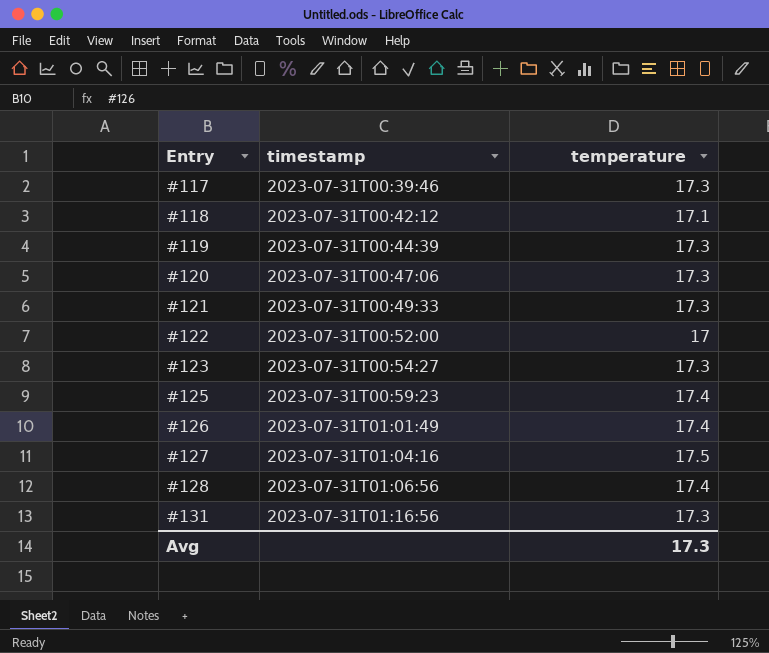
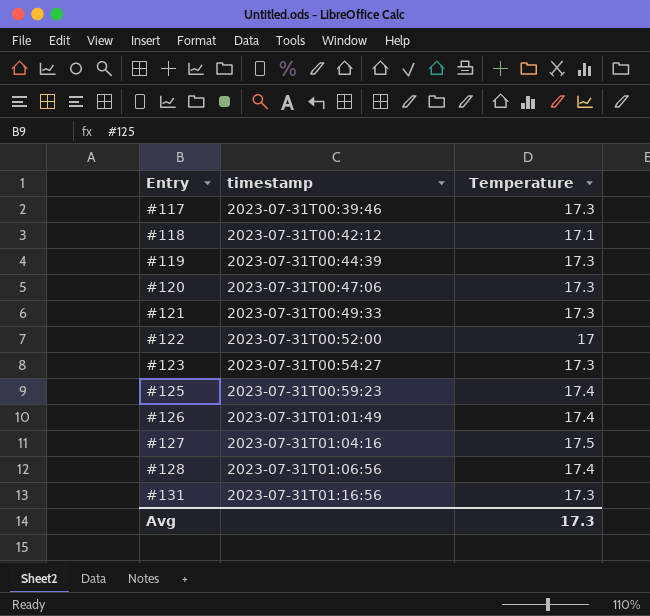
column name: temperature -> Temperature

